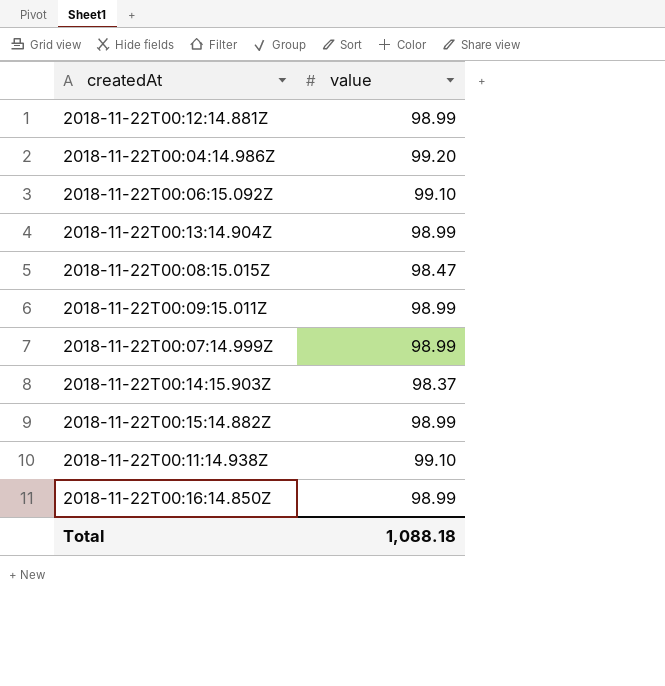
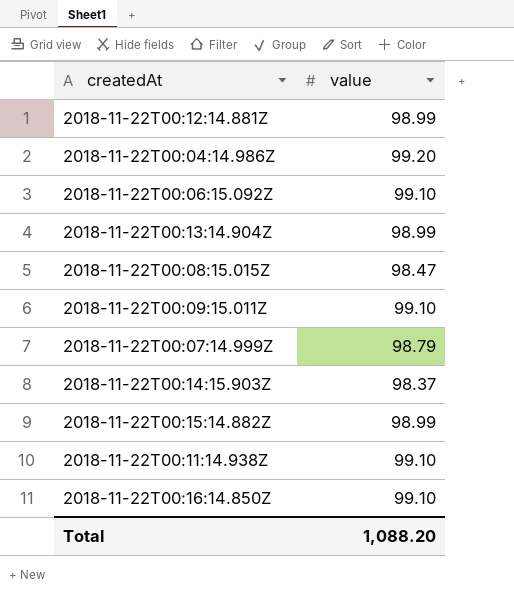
2018-11-22T00:09:15.011Z | value: 98.99 -> 99.10
2018-11-22T00:07:14.999Z | value: 98.99 -> 98.79
2018-11-22T00:16:14.850Z | value: 98.99 -> 99.10
Total | value: 1,088.18 -> 1,088.20

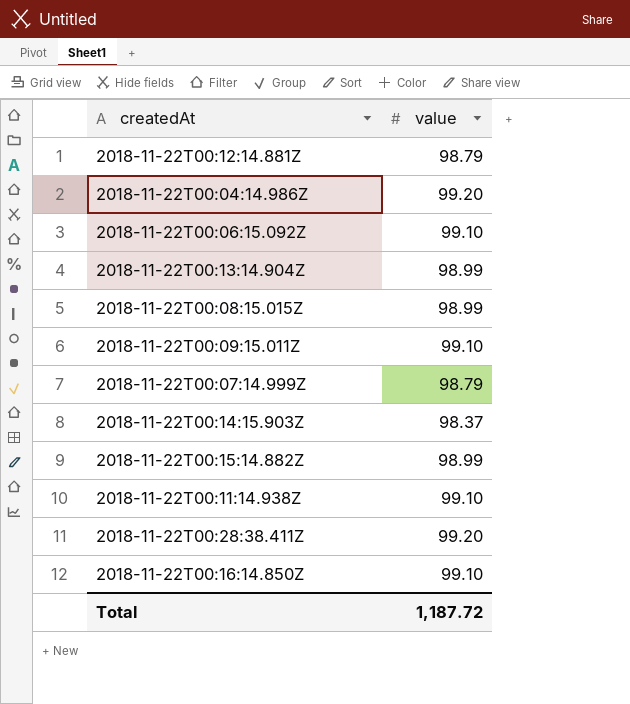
2018-11-22T00:12:14.881Z | value: 98.99 -> 98.79
2018-11-22T00:08:15.015Z | value: 98.47 -> 98.99
row 2018-11-22T00:28:38.411Z: none -> 99.20
Total | value: 1,088.20 -> 1,187.72

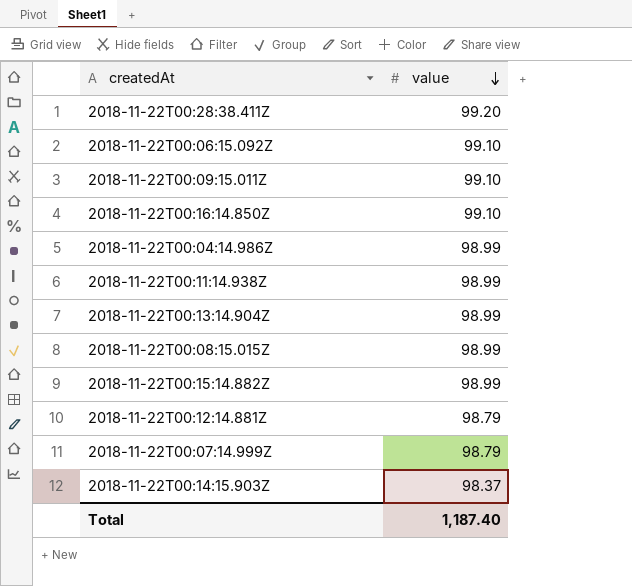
row order: none -> value descending
2018-11-22T00:04:14.986Z | value: 99.20 -> 98.99
2018-11-22T00:11:14.938Z | value: 99.10 -> 98.99
Total | value: 1,187.72 -> 1,187.40

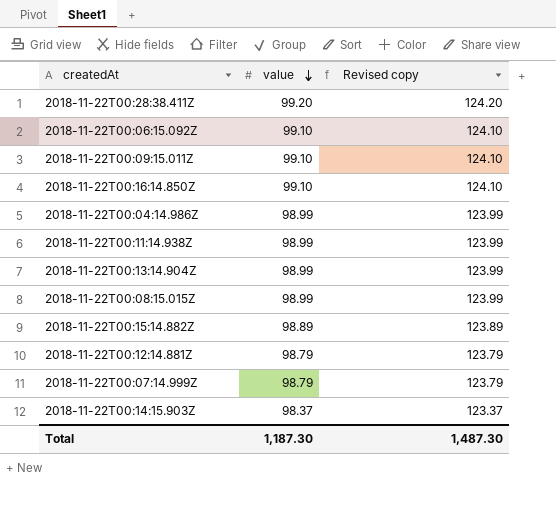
column Revised copy | formula: none -> [value] + 25
2018-11-22T00:15:14.882Z | value: 98.99 -> 98.89
Total | value: 1,187.40 -> 1,187.30

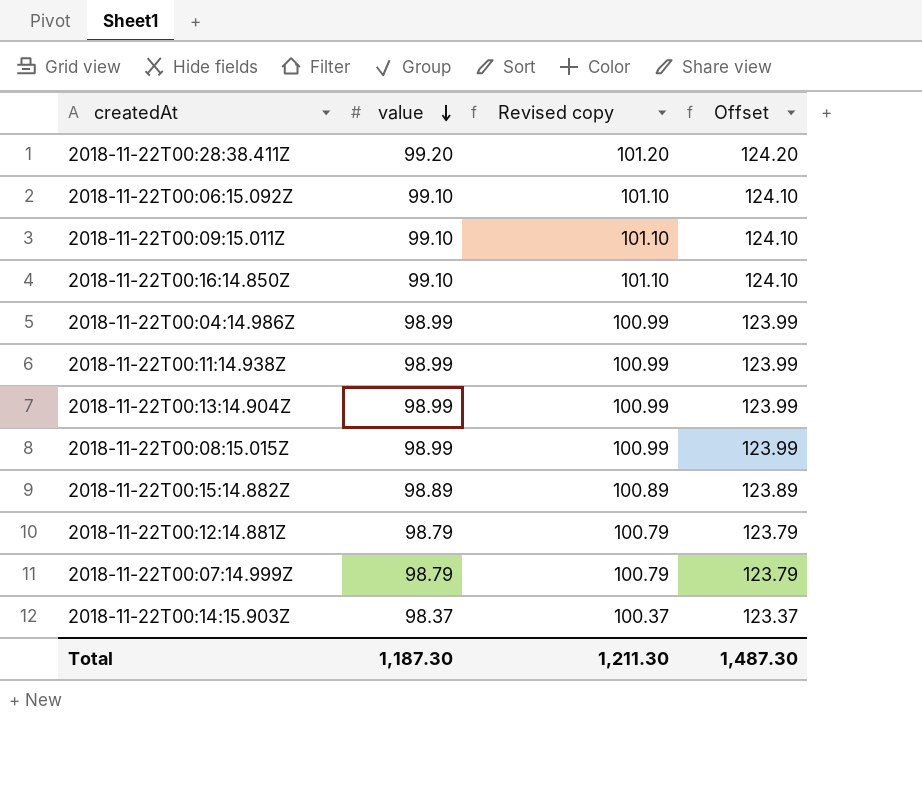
column Revised copy | formula: [value] + 25 -> [value] + 2
column Offset | formula: none -> [value] + 25
Total | Revised copy: 1,487.30 -> 1,211.30

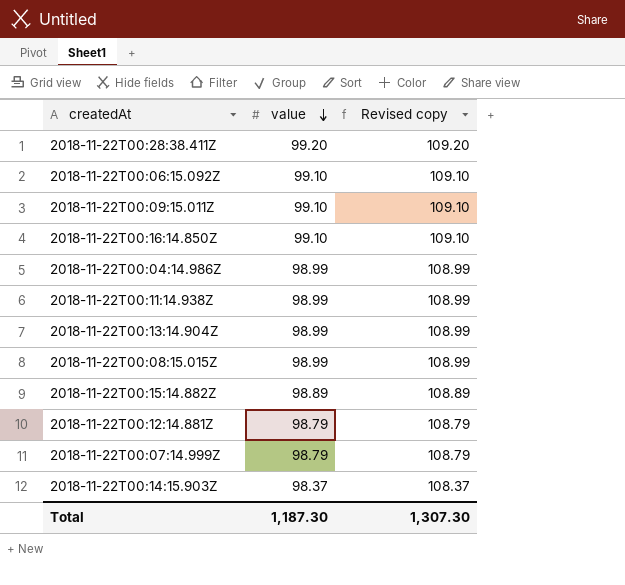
column Offset | formula: [value] + 25 -> none
column Revised copy | formula: [value] + 2 -> [value] + 10
Total | Revised copy: 1,211.30 -> 1,307.30

